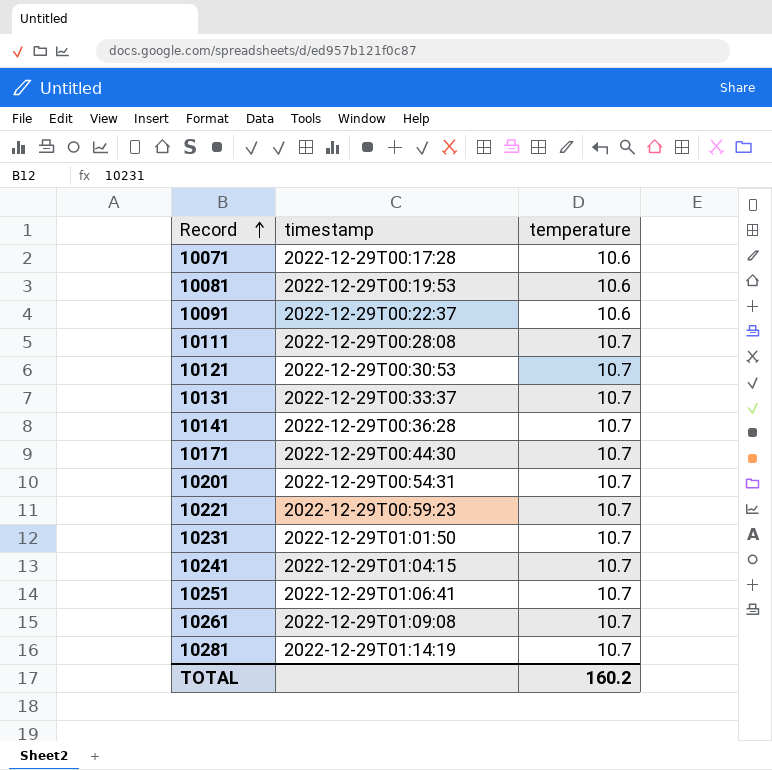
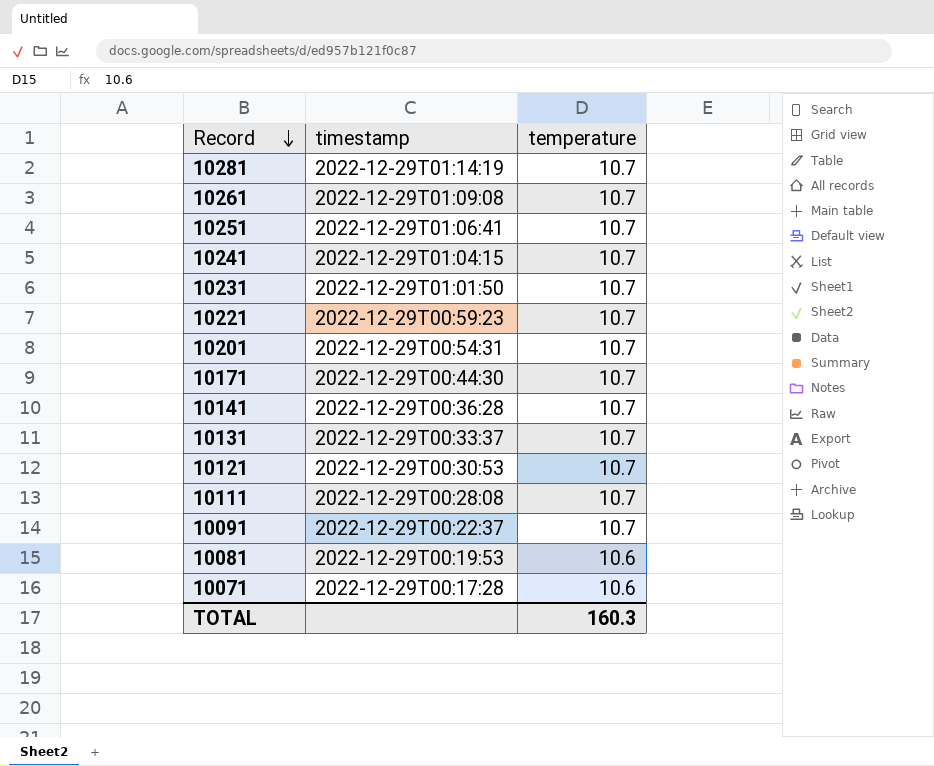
row order: Record ascending -> Record descending
10091 | temperature: 10.6 -> 10.7
TOTAL | temperature: 160.2 -> 160.3

